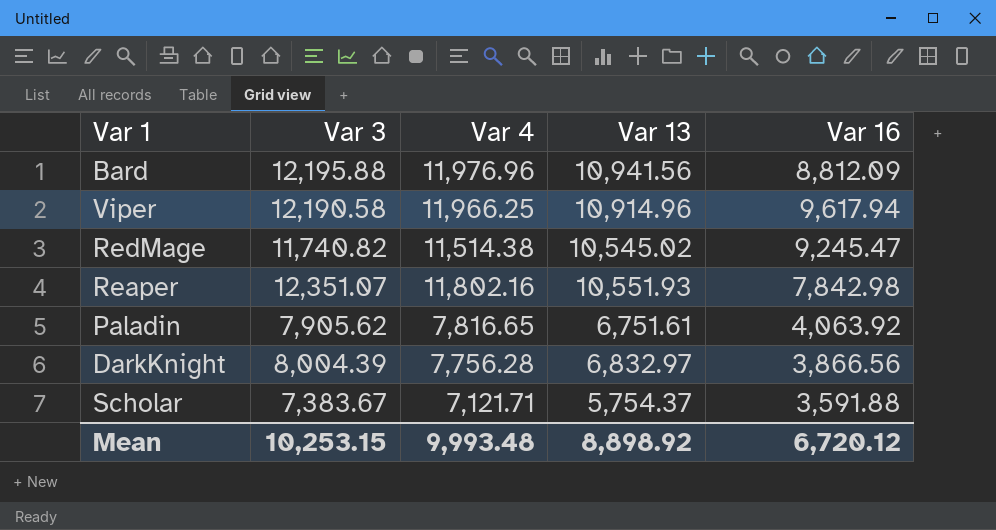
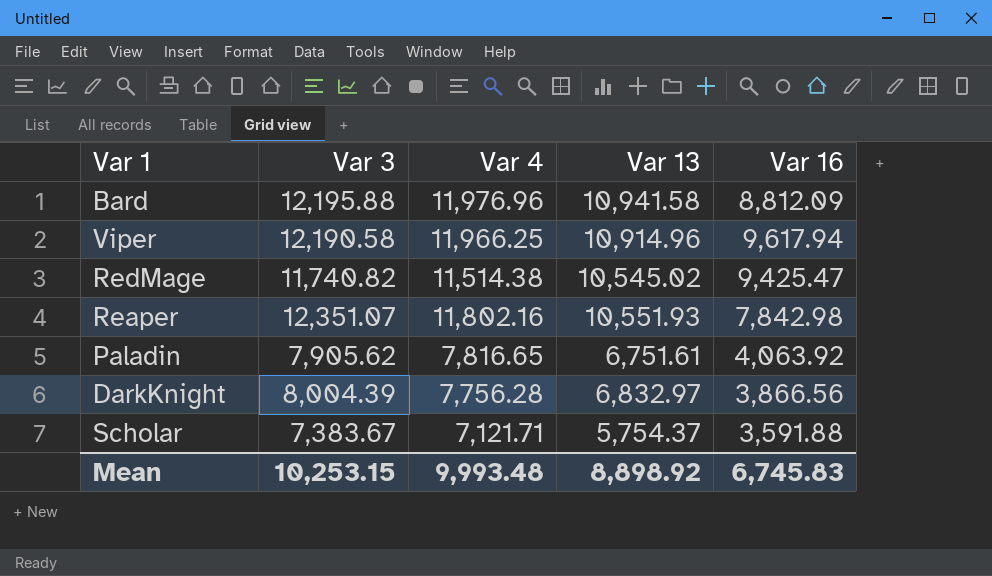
Bard | Var 13: 10,941.56 -> 10,941.58
RedMage | Var 16: 9,245.47 -> 9,425.47
Mean | Var 16: 6,720.12 -> 6,745.83

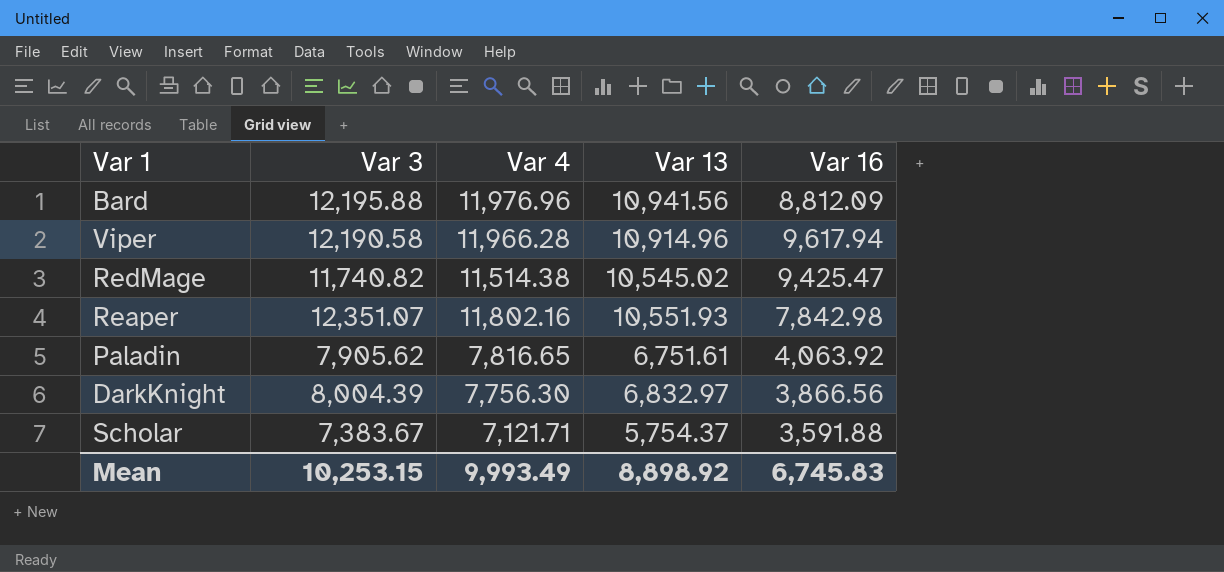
Bard | Var 13: 10,941.58 -> 10,941.56
Viper | Var 4: 11,966.25 -> 11,966.28
DarkKnight | Var 4: 7,756.28 -> 7,756.30
Mean | Var 4: 9,993.48 -> 9,993.49

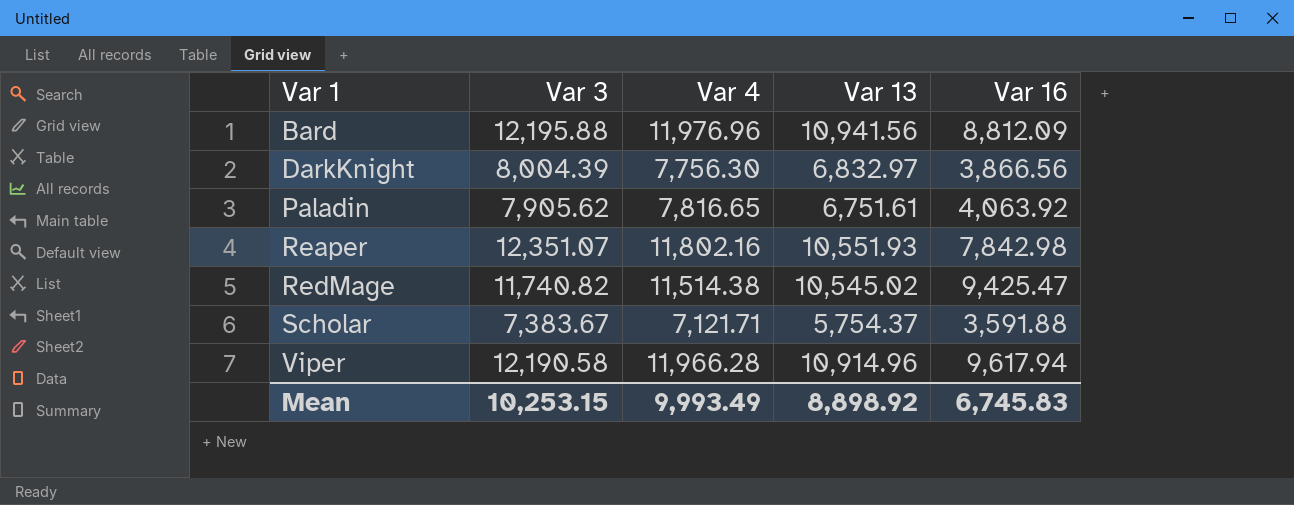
row order: none -> Var 1 ascending

